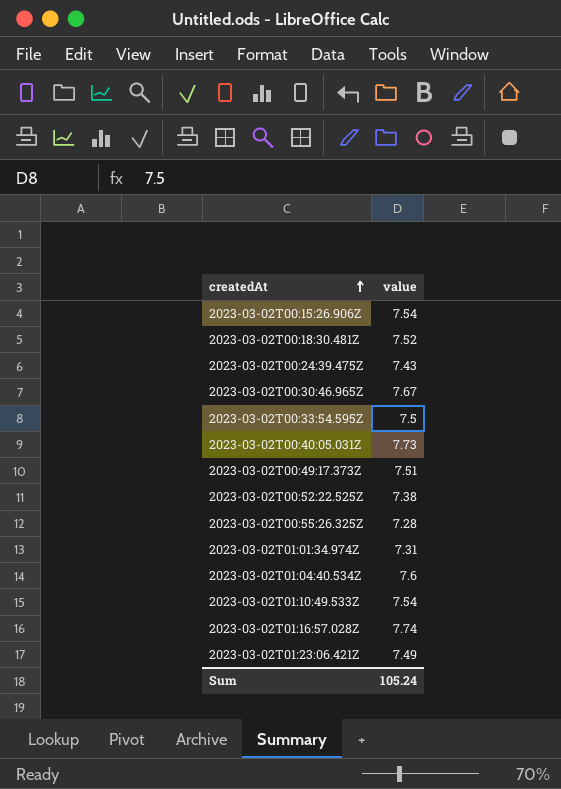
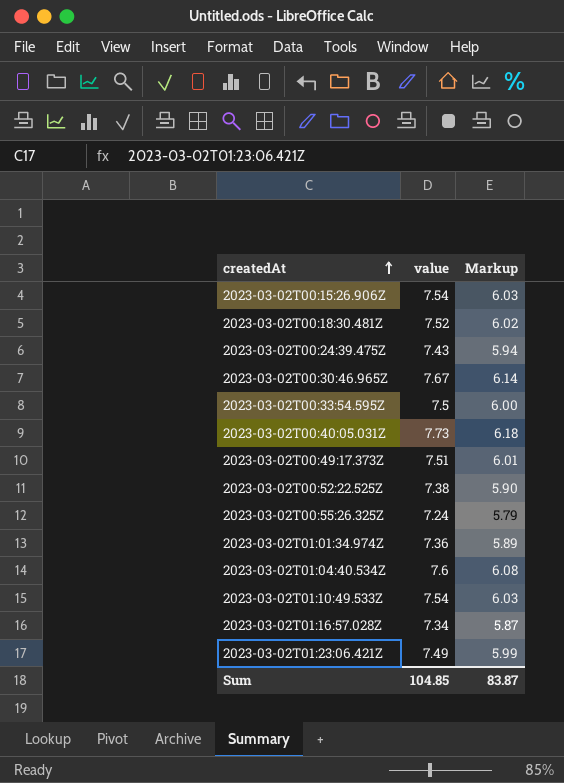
column Markup | formula: none -> [value] * 0.8
2023-03-02T00:55:26.325Z | value: 7.28 -> 7.24
2023-03-02T01:01:34.974Z | value: 7.31 -> 7.36
2023-03-02T01:16:57.028Z | value: 7.74 -> 7.34
Sum | value: 105.24 -> 104.85

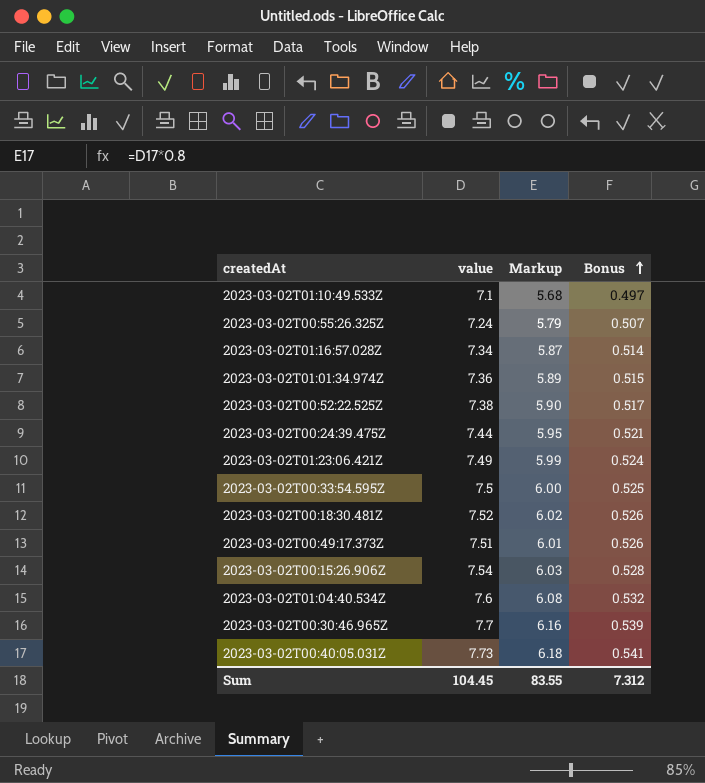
row order: createdAt ascending -> Bonus ascending
column Bonus | formula: none -> [value] * 0.07
2023-03-02T01:10:49.533Z | value: 7.54 -> 7.1
2023-03-02T01:10:49.533Z | Markup: 6.03 -> 5.68
2023-03-02T00:24:39.475Z | value: 7.43 -> 7.44
2023-03-02T00:24:39.475Z | Markup: 5.94 -> 5.95
2023-03-02T00:30:46.965Z | value: 7.67 -> 7.7
2023-03-02T00:30:46.965Z | Markup: 6.14 -> 6.16
Sum | value: 104.85 -> 104.45
Sum | Markup: 83.87 -> 83.55

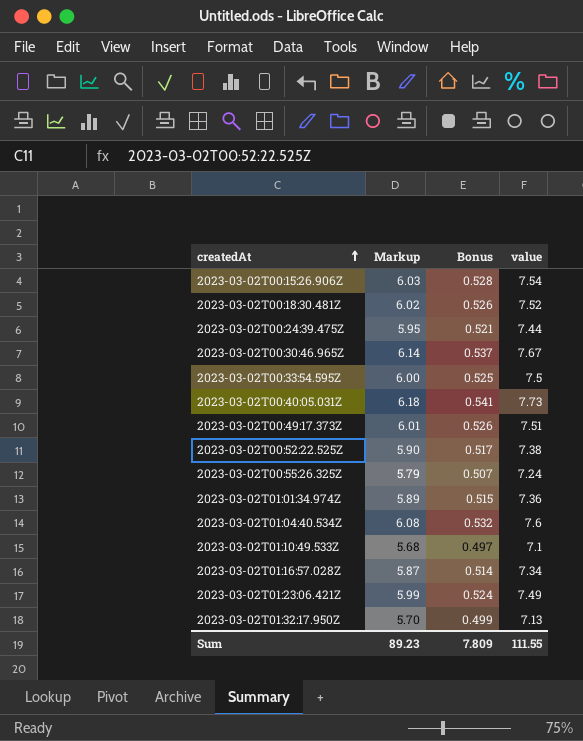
row order: Bonus ascending -> createdAt ascending
column value | position: 2 -> 4
2023-03-02T00:30:46.965Z | Markup: 6.16 -> 6.14
2023-03-02T00:30:46.965Z | Bonus: 0.539 -> 0.537
2023-03-02T00:30:46.965Z | value: 7.7 -> 7.67
row 2023-03-02T01:32:17.950Z: none -> 5.70 | 0.499 | 7.13
Sum | Markup: 83.55 -> 89.23
Sum | Bonus: 7.312 -> 7.809
Sum | value: 104.45 -> 111.55

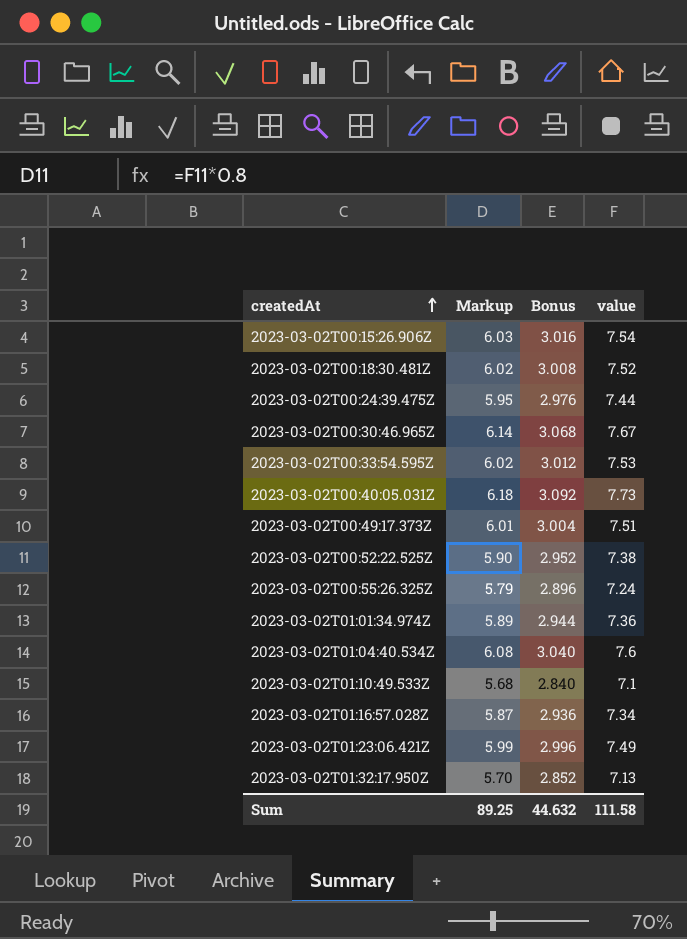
column Bonus | formula: [value] * 0.07 -> [value] * 0.4
2023-03-02T00:33:54.595Z | Markup: 6.00 -> 6.02
2023-03-02T00:33:54.595Z | value: 7.5 -> 7.53
Sum | Markup: 89.23 -> 89.25
Sum | Bonus: 7.809 -> 44.632
Sum | value: 111.55 -> 111.58

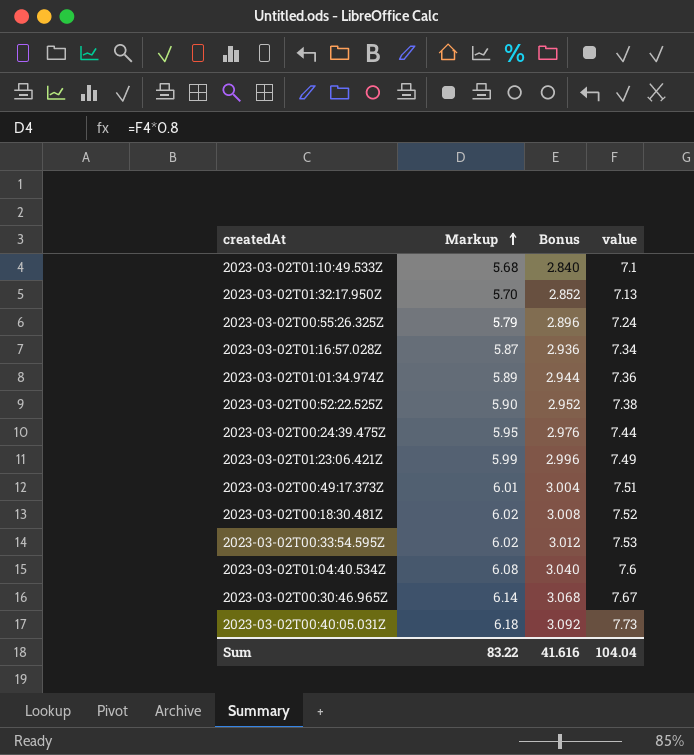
row order: createdAt ascending -> Markup ascending
row 2023-03-02T00:15:26.906Z: 6.03 | 3.016 | 7.54 -> none
Sum | Markup: 89.25 -> 83.22
Sum | Bonus: 44.632 -> 41.616
Sum | value: 111.58 -> 104.04

